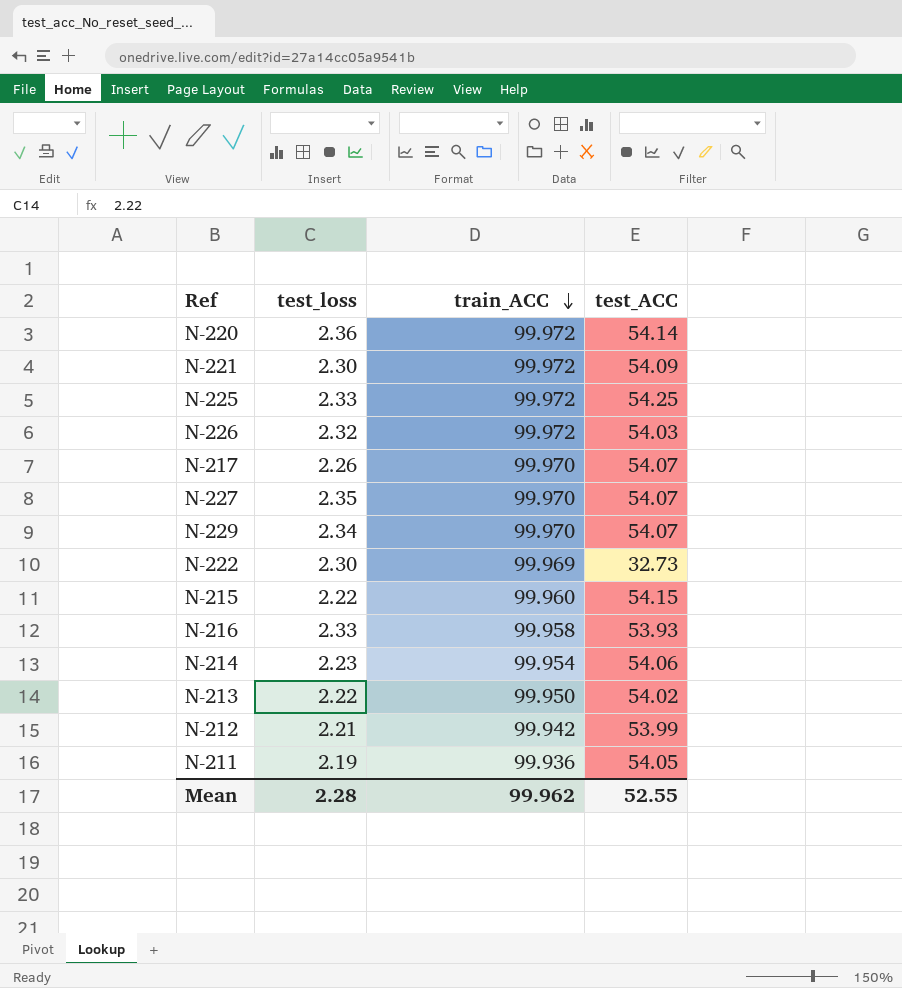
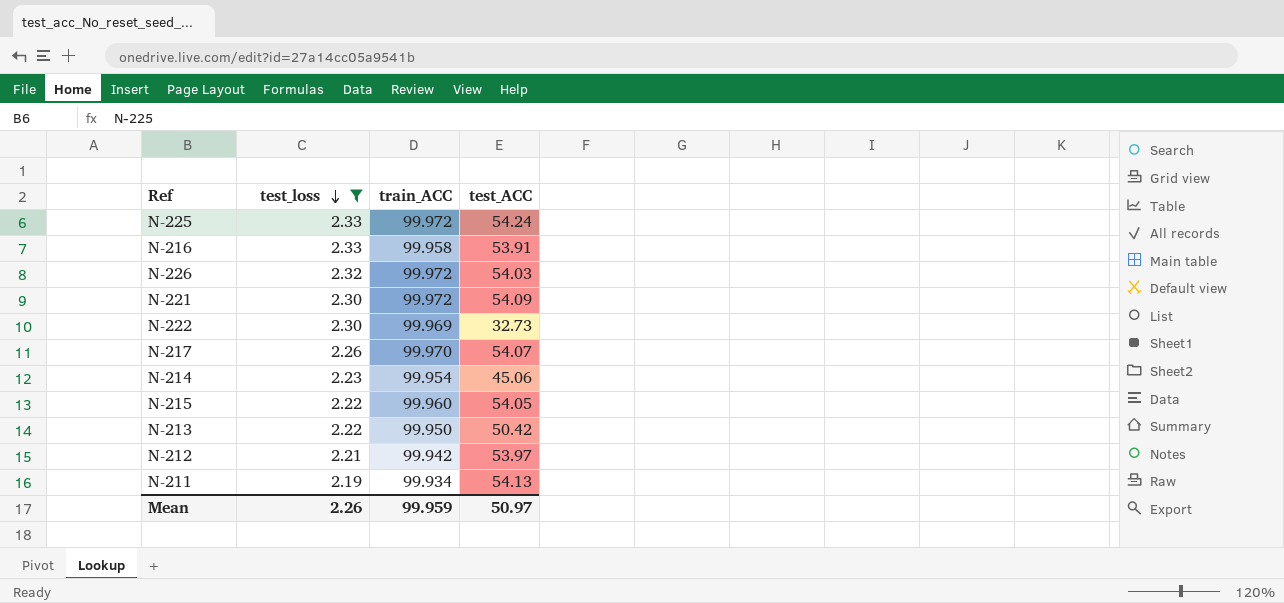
filter: none -> test_loss <= 2.33
row order: train_ACC descending -> test_loss descending
N-225 | test_ACC: 54.25 -> 54.24
N-216 | test_ACC: 53.93 -> 53.91
N-214 | test_ACC: 54.06 -> 45.06
N-215 | test_ACC: 54.15 -> 54.05
N-213 | test_ACC: 54.02 -> 50.42
N-212 | test_ACC: 53.99 -> 53.97
N-211 | train_ACC: 99.936 -> 99.934
N-211 | test_ACC: 54.05 -> 54.13
Mean | test_loss: 2.28 -> 2.26
Mean | train_ACC: 99.962 -> 99.959
Mean | test_ACC: 52.55 -> 50.97

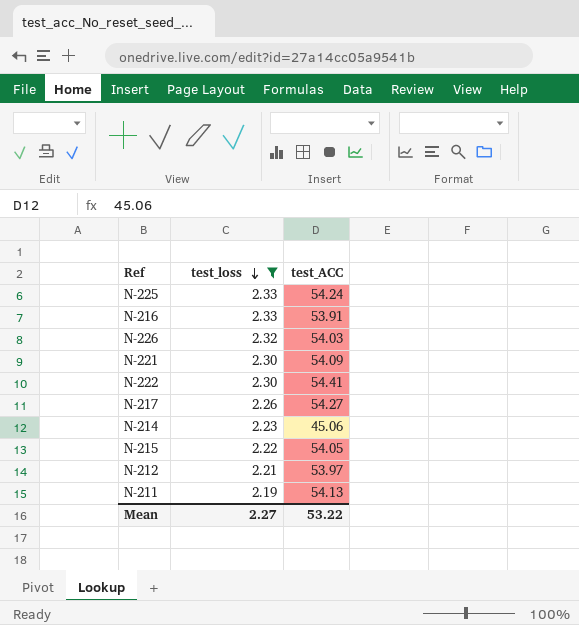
column train_ACC | position: 3 -> none
row N-213: 2.22 | 99.950 | 50.42 -> none
N-222 | test_ACC: 32.73 -> 54.41
N-217 | test_ACC: 54.07 -> 54.27
Mean | test_loss: 2.26 -> 2.27
Mean | test_ACC: 50.97 -> 53.22

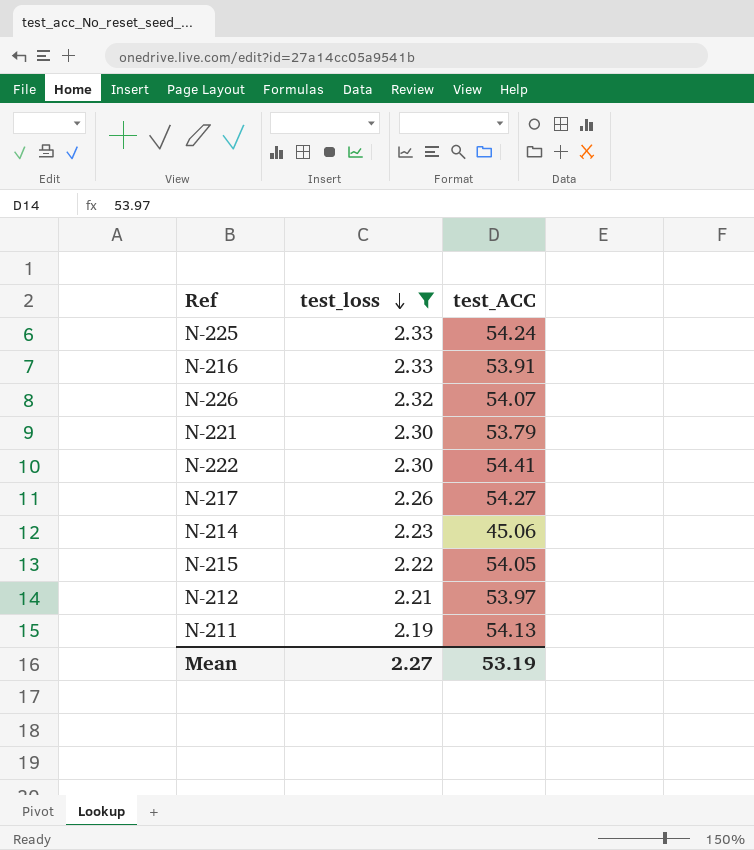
N-226 | test_ACC: 54.03 -> 54.07
N-221 | test_ACC: 54.09 -> 53.79
Mean | test_ACC: 53.22 -> 53.19

